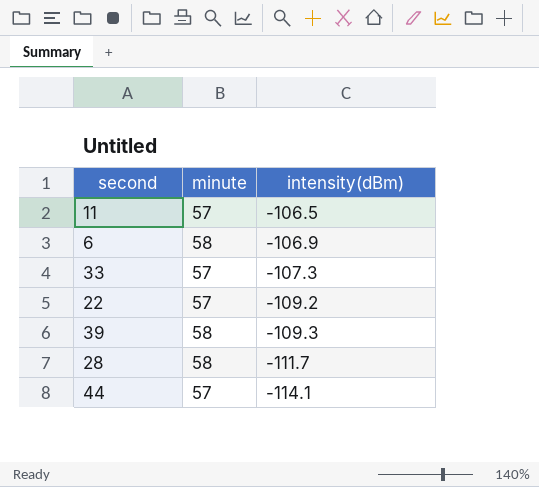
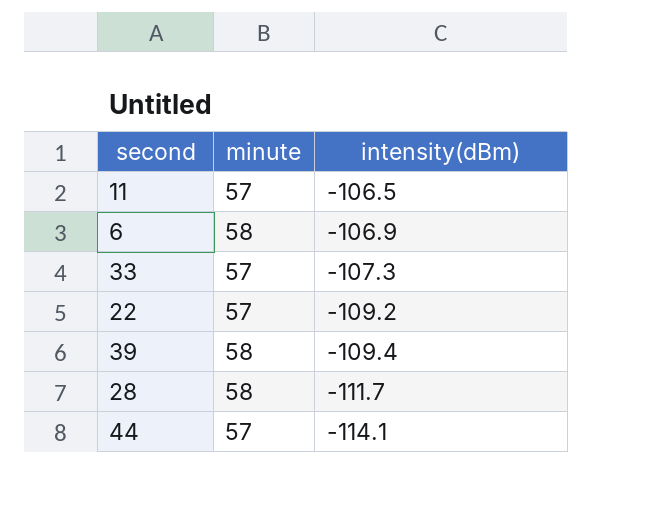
39 | intensity(dBm): -109.3 -> -109.4

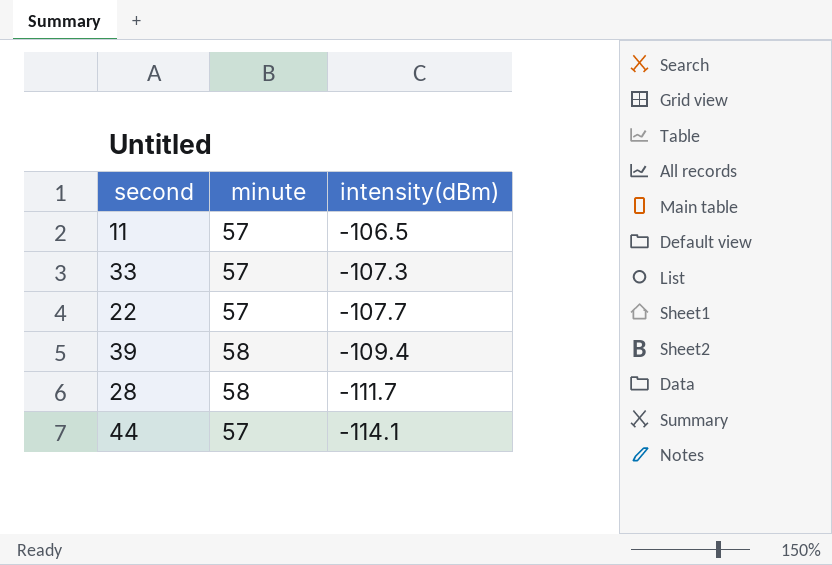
row 6: 58 | -106.9 -> none
22 | intensity(dBm): -109.2 -> -107.7

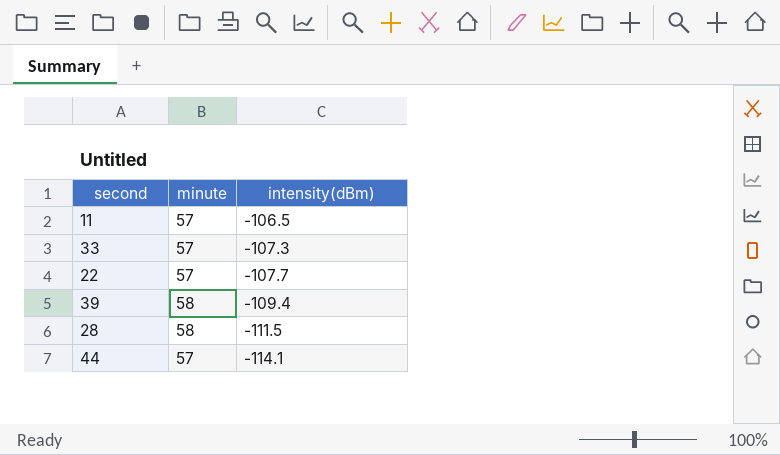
28 | intensity(dBm): -111.7 -> -111.5

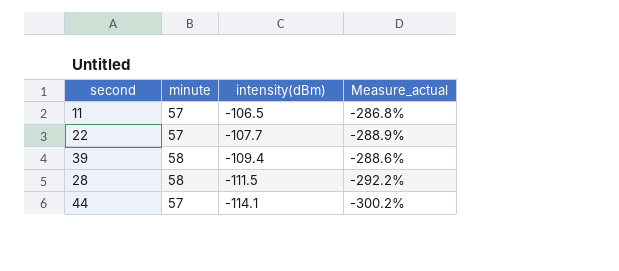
column Measure_actual | formula: none -> ([intensity(dBm)] - [minute]) / [minute]
row 33: 57 | -107.3 -> none

